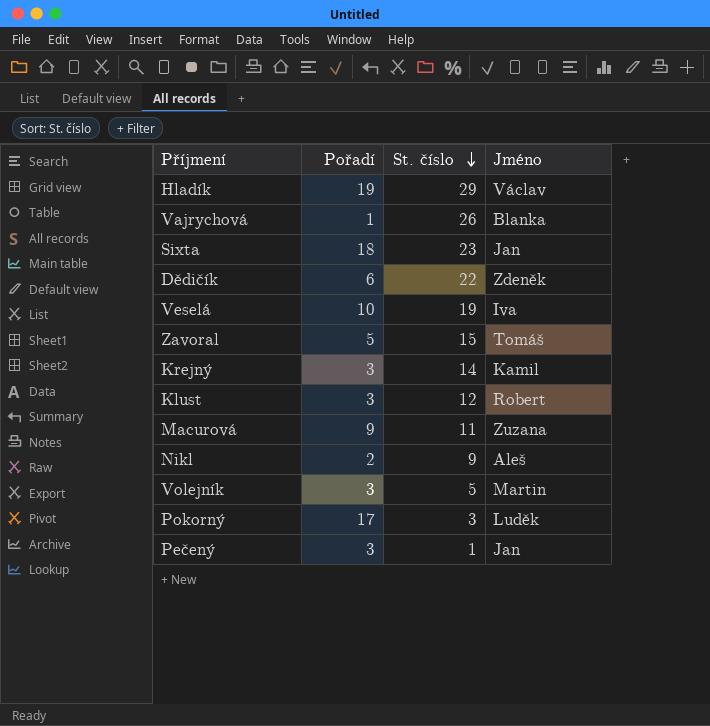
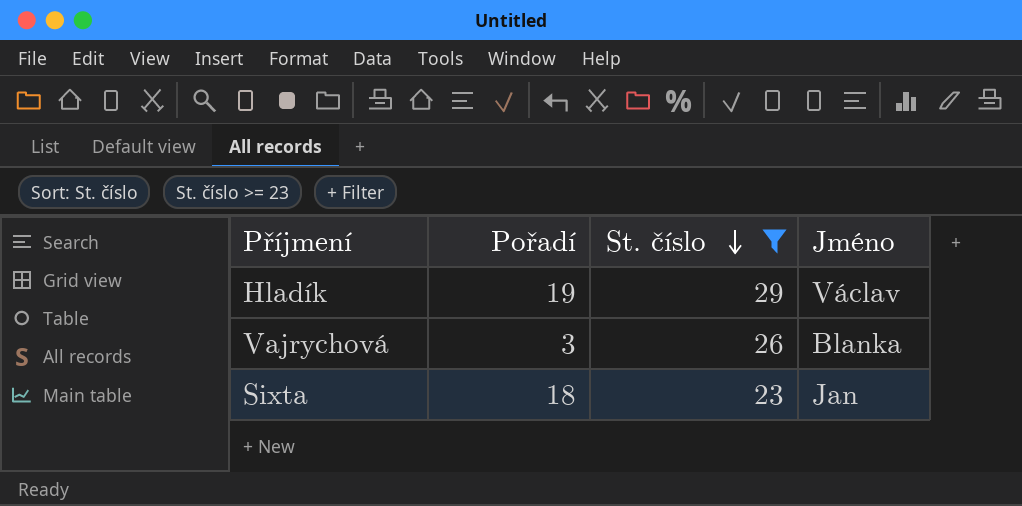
filter: none -> St. číslo >= 23
Vajrychová | Pořadí: 1 -> 3

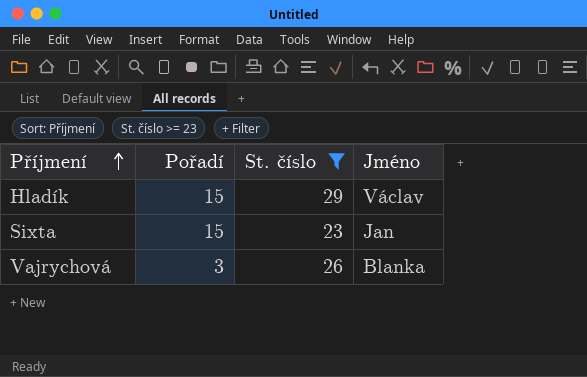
row order: St. číslo descending -> Příjmení ascending
Hladík | Pořadí: 19 -> 15
Sixta | Pořadí: 18 -> 15

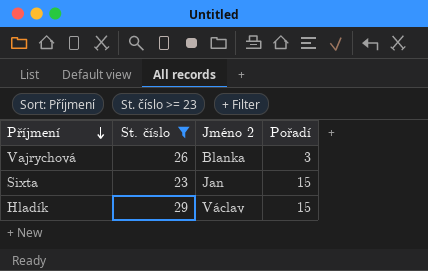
row order: Příjmení ascending -> Příjmení descending
column name: Jméno -> Jméno 2
column Pořadí | position: 2 -> 4

